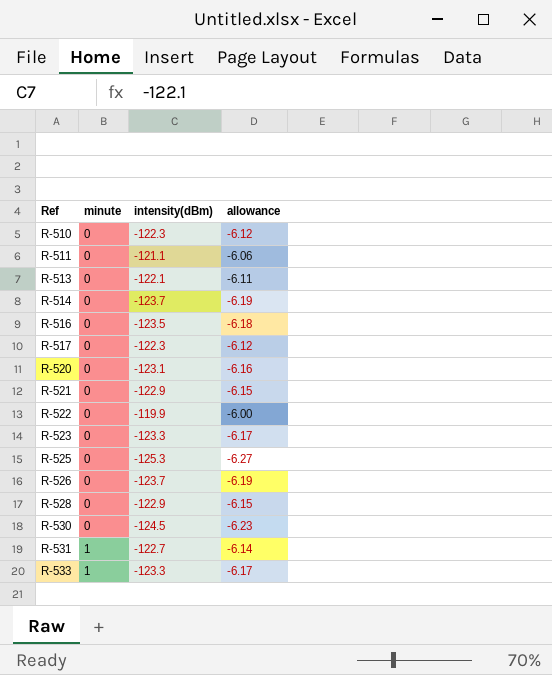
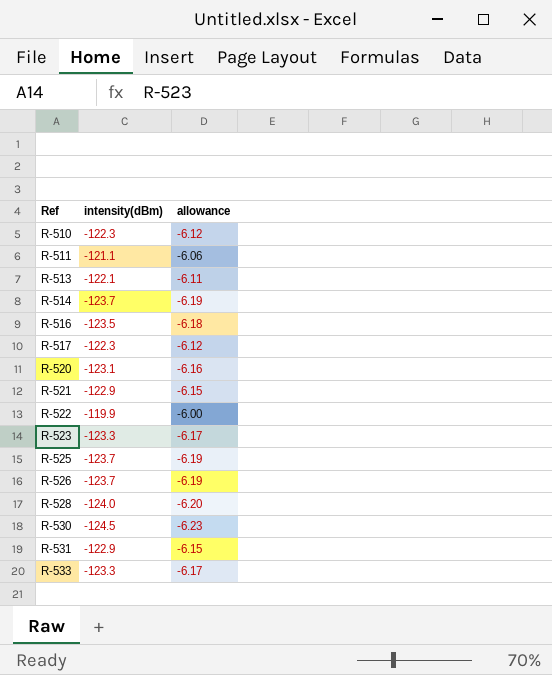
column minute | position: 2 -> none
R-525 | intensity(dBm): -125.3 -> -123.7
R-525 | allowance: -6.27 -> -6.19
R-528 | intensity(dBm): -122.9 -> -124.0
R-528 | allowance: -6.15 -> -6.20
R-531 | intensity(dBm): -122.7 -> -122.9
R-531 | allowance: -6.14 -> -6.15

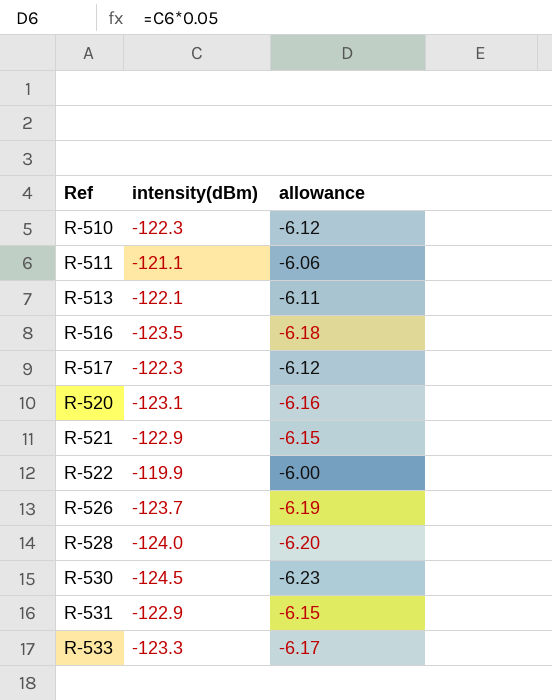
row R-514: -123.7 | -6.19 -> none
row R-523: -123.3 | -6.17 -> none
row R-525: -123.7 | -6.19 -> none

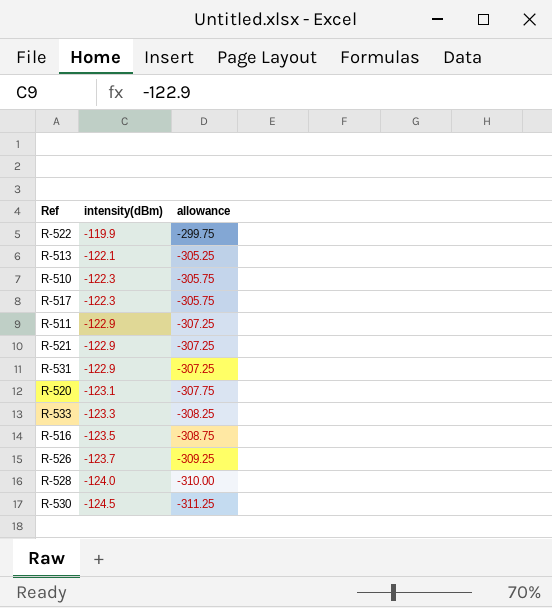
row order: Ref ascending -> intensity(dBm) descending
column allowance | formula: [intensity(dBm)] * 0.05 -> [intensity(dBm)] * 2.5
R-511 | intensity(dBm): -121.1 -> -122.9

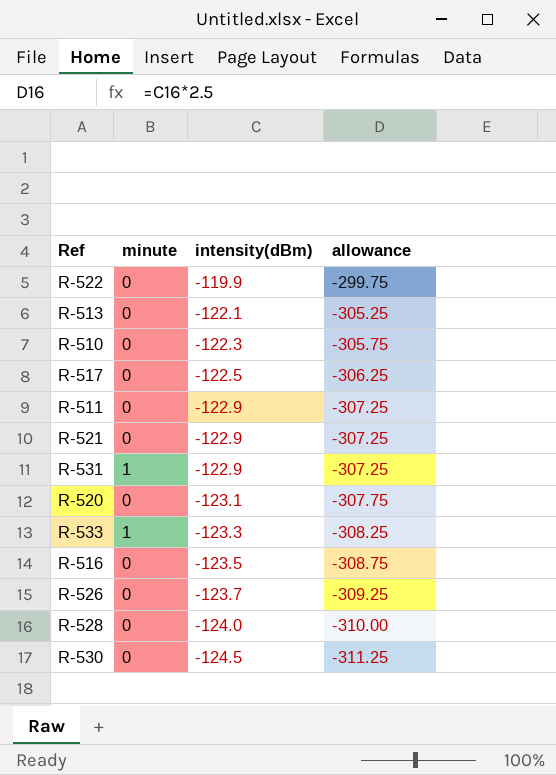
column minute | position: none -> 2
R-517 | intensity(dBm): -122.3 -> -122.5
R-517 | allowance: -305.75 -> -306.25

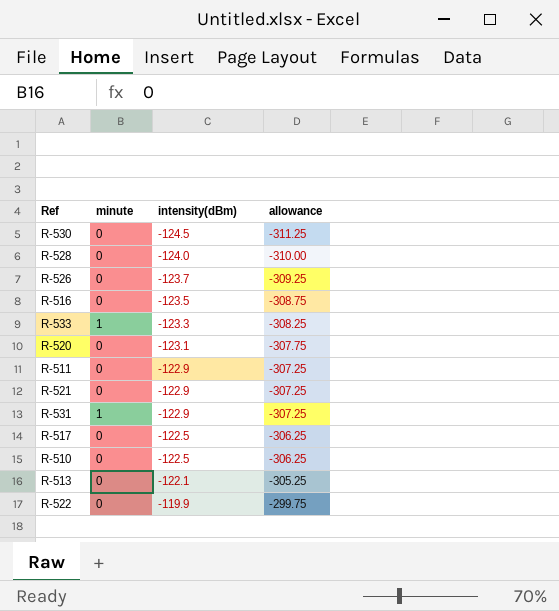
row order: intensity(dBm) descending -> intensity(dBm) ascending
R-510 | intensity(dBm): -122.3 -> -122.5
R-510 | allowance: -305.75 -> -306.25

